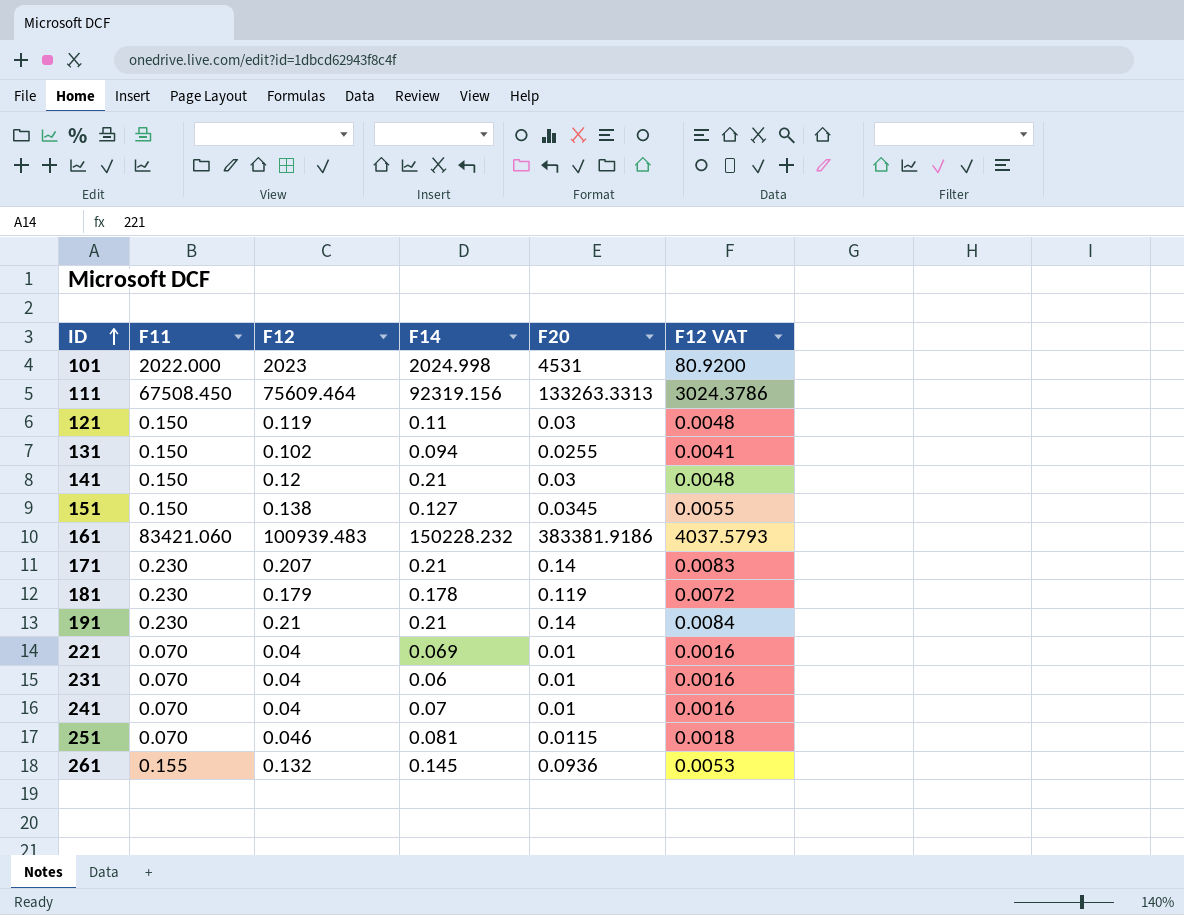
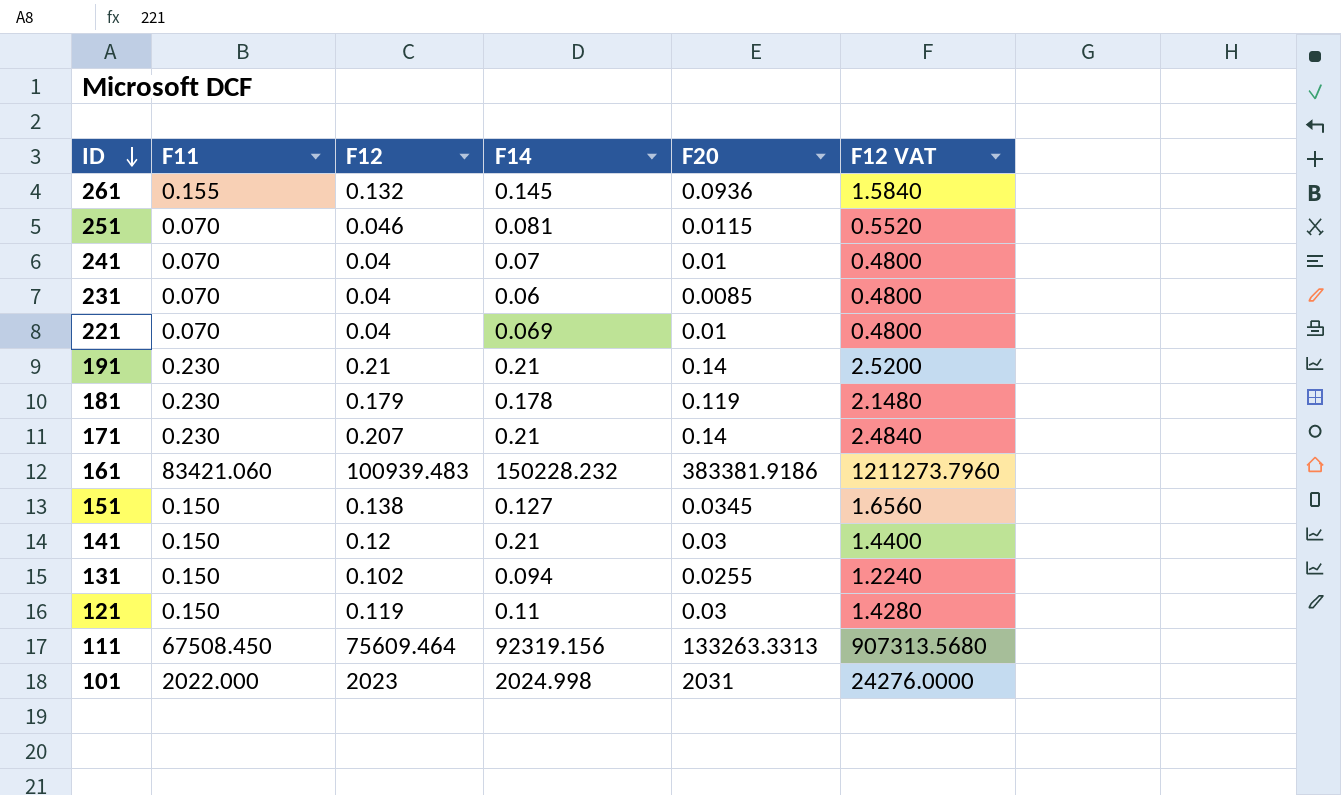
row order: ID ascending -> ID descending
column F12 VAT | formula: [F12] * 0.04 -> [F12] * 12
231 | F20: 0.01 -> 0.0085
101 | F20: 4531 -> 2031

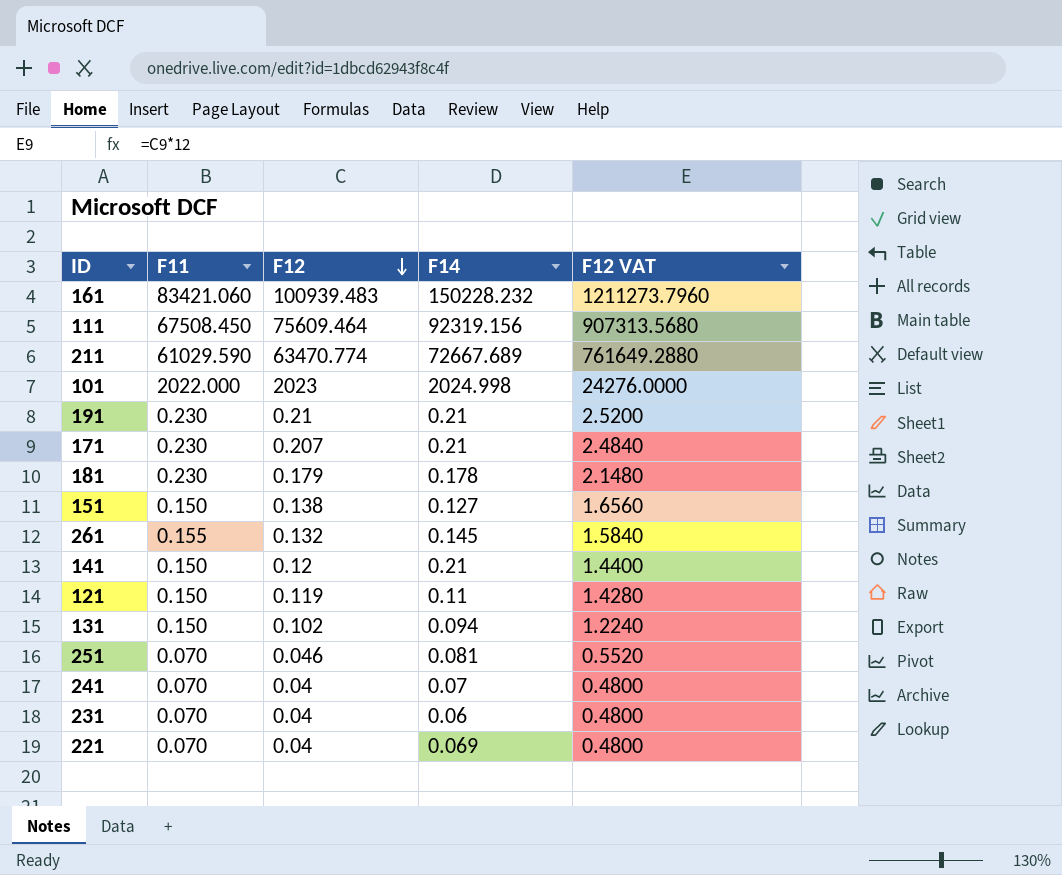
row order: ID descending -> F12 descending
column F20 | position: 5 -> none
row 211: none -> 61029.590 | 63470.774 | 72667.689 | 761649.2880

